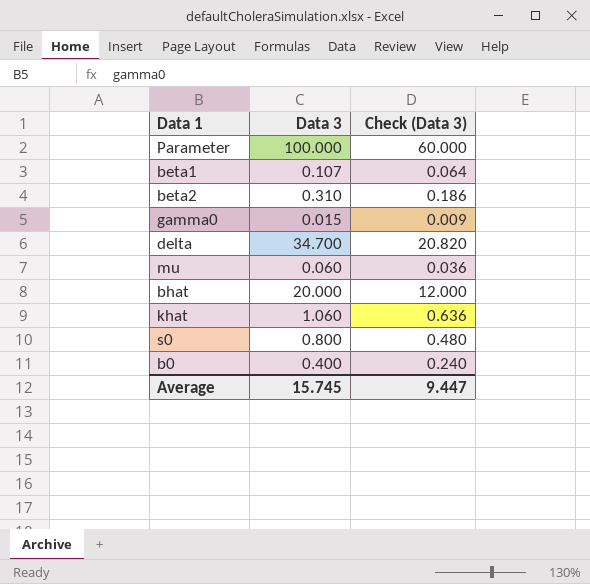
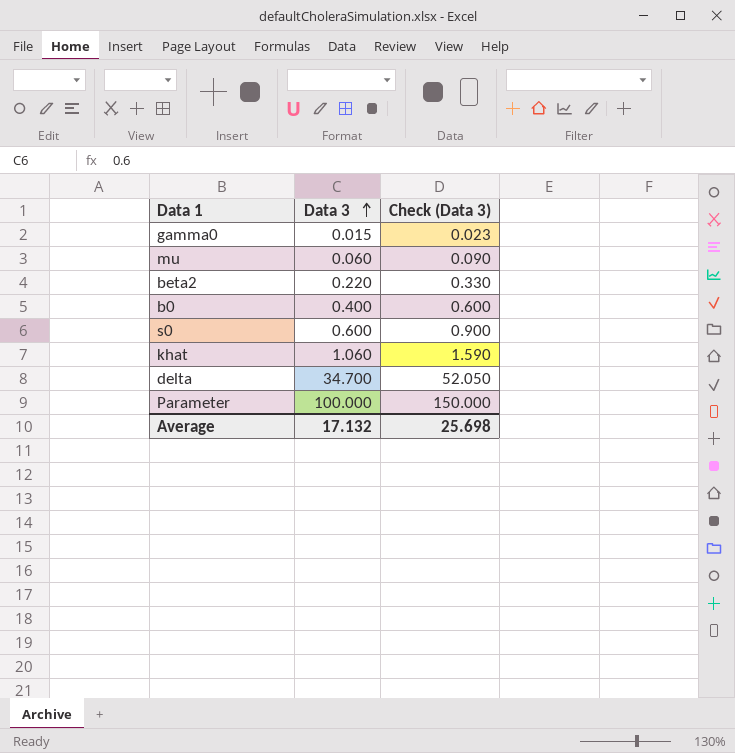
row order: none -> Data 3 ascending
column Check (Data 3) | formula: [Data 3] * 0.6 -> [Data 3] * 1.5
row beta1: 0.107 | 0.064 -> none
row bhat: 20.000 | 12.000 -> none
beta2 | Data 3: 0.310 -> 0.220
s0 | Data 3: 0.800 -> 0.600
Average | Data 3: 15.745 -> 17.132
Average | Check (Data 3): 9.447 -> 25.698

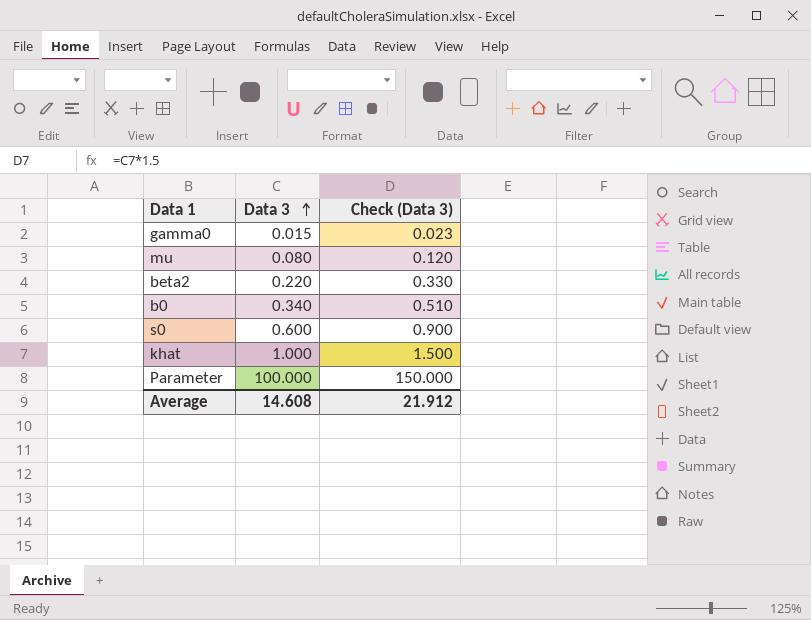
row delta: 34.700 | 52.050 -> none
mu | Data 3: 0.060 -> 0.080
mu | Check (Data 3): 0.090 -> 0.120
b0 | Data 3: 0.400 -> 0.340
b0 | Check (Data 3): 0.600 -> 0.510
khat | Data 3: 1.060 -> 1.000
khat | Check (Data 3): 1.590 -> 1.500
Average | Data 3: 17.132 -> 14.608
Average | Check (Data 3): 25.698 -> 21.912

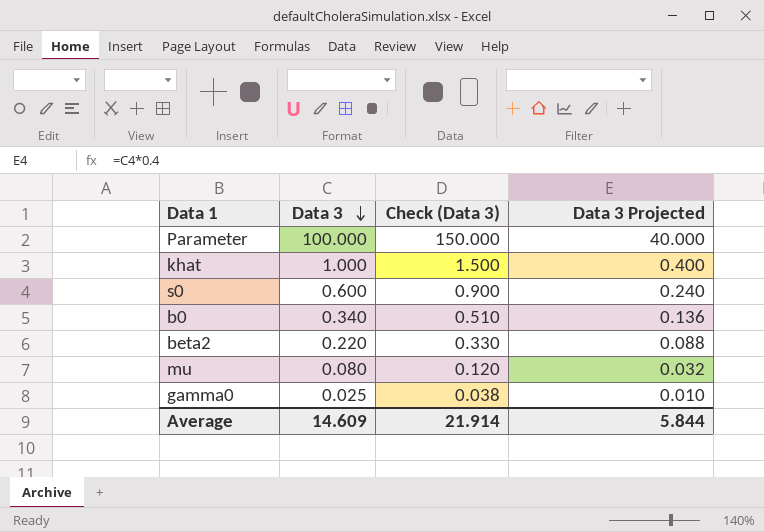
row order: Data 3 ascending -> Data 3 descending
column Data 3 Projected | formula: none -> [Data 3] * 0.4
gamma0 | Data 3: 0.015 -> 0.025
gamma0 | Check (Data 3): 0.023 -> 0.038
Average | Data 3: 14.608 -> 14.609
Average | Check (Data 3): 21.912 -> 21.914

